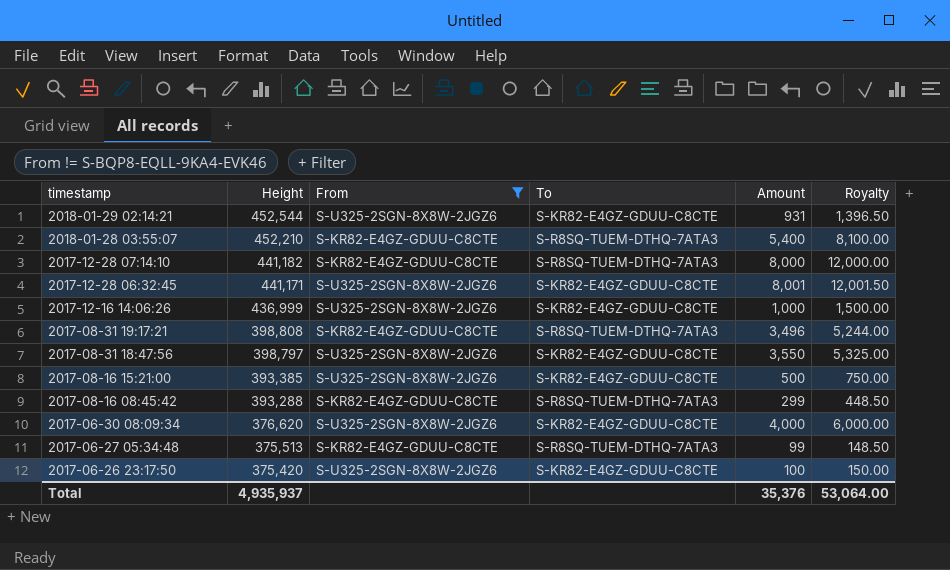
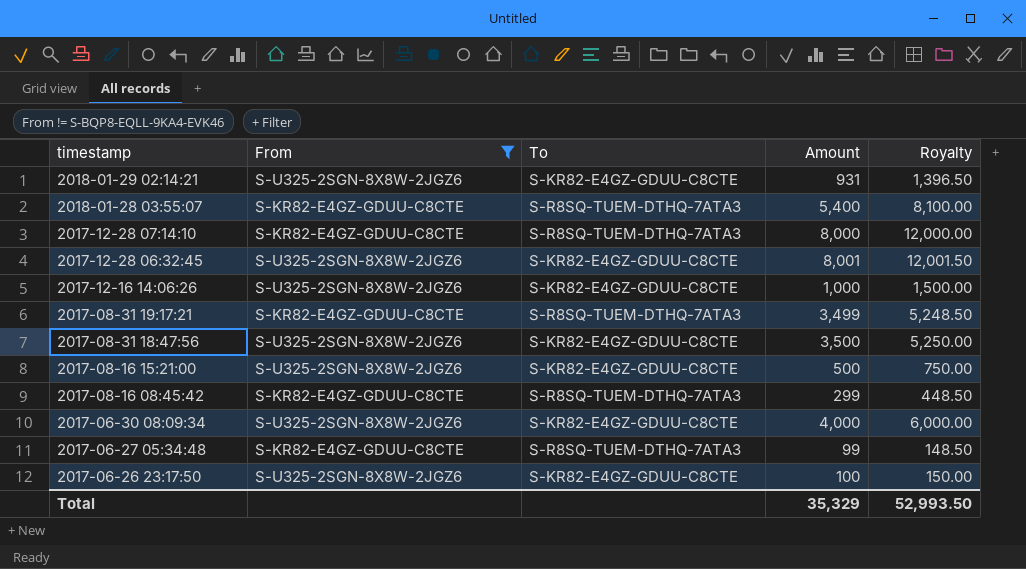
column Height | position: 2 -> none
2017-08-31 19:17:21 | Amount: 3,496 -> 3,499
2017-08-31 19:17:21 | Royalty: 5,244.00 -> 5,248.50
2017-08-31 18:47:56 | Amount: 3,550 -> 3,500
2017-08-31 18:47:56 | Royalty: 5,325.00 -> 5,250.00
Total | Amount: 35,376 -> 35,329
Total | Royalty: 53,064.00 -> 52,993.50

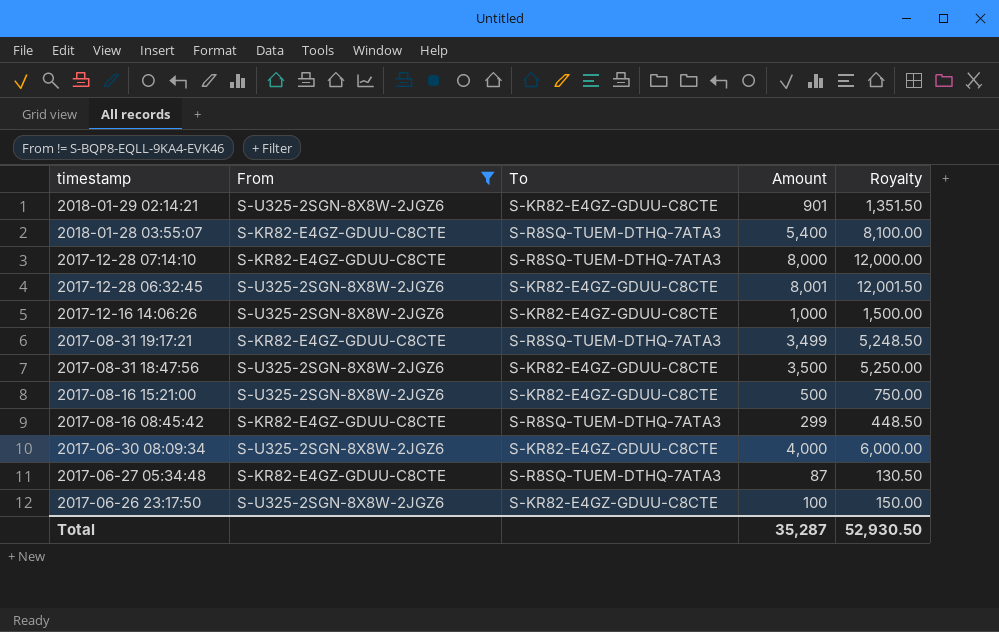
2018-01-29 02:14:21 | Amount: 931 -> 901
2018-01-29 02:14:21 | Royalty: 1,396.50 -> 1,351.50
2017-06-27 05:34:48 | Amount: 99 -> 87
2017-06-27 05:34:48 | Royalty: 148.50 -> 130.50
Total | Amount: 35,329 -> 35,287
Total | Royalty: 52,993.50 -> 52,930.50

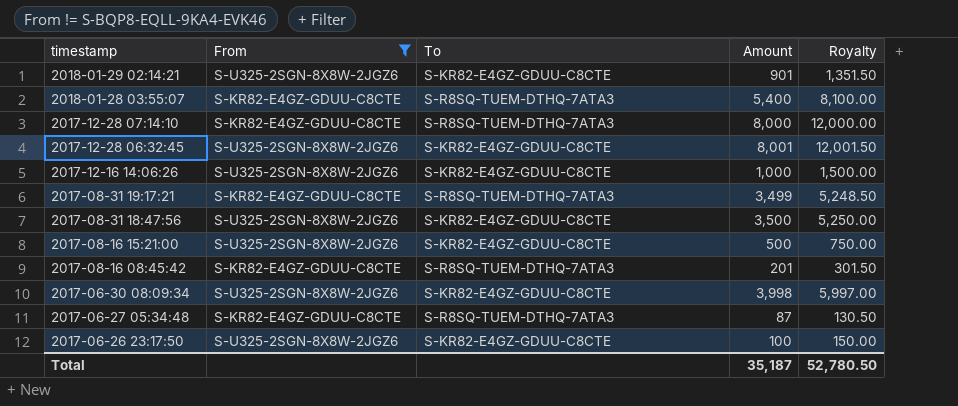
2017-08-16 08:45:42 | Amount: 299 -> 201
2017-08-16 08:45:42 | Royalty: 448.50 -> 301.50
2017-06-30 08:09:34 | Amount: 4,000 -> 3,998
2017-06-30 08:09:34 | Royalty: 6,000.00 -> 5,997.00
Total | Amount: 35,287 -> 35,187
Total | Royalty: 52,930.50 -> 52,780.50

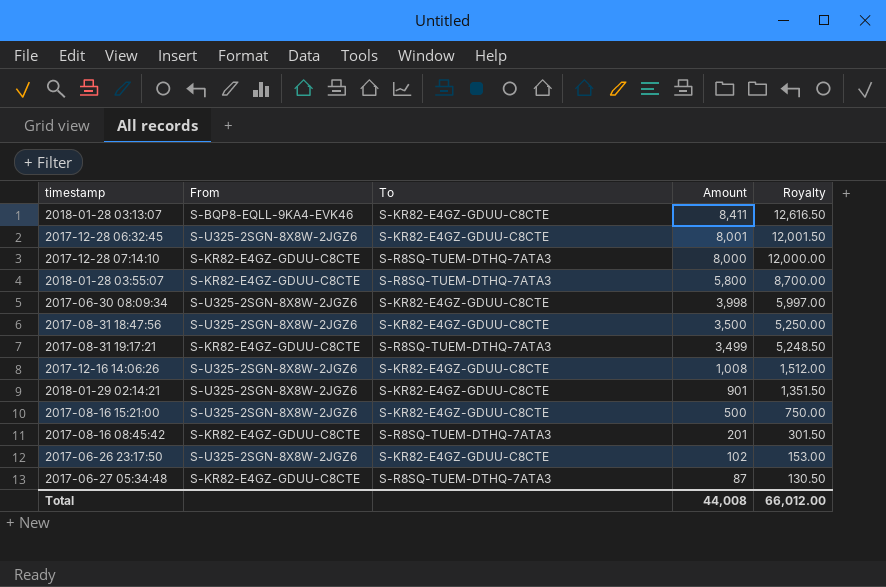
filter: From != S-BQP8-EQLL-9KA4-EVK46 -> none
row order: timestamp descending -> Amount descending
2018-01-28 03:55:07 | Amount: 5,400 -> 5,800
2018-01-28 03:55:07 | Royalty: 8,100.00 -> 8,700.00
2017-12-16 14:06:26 | Amount: 1,000 -> 1,008
2017-12-16 14:06:26 | Royalty: 1,500.00 -> 1,512.00
2017-06-26 23:17:50 | Amount: 100 -> 102
2017-06-26 23:17:50 | Royalty: 150.00 -> 153.00
Total | Amount: 35,187 -> 44,008
Total | Royalty: 52,780.50 -> 66,012.00

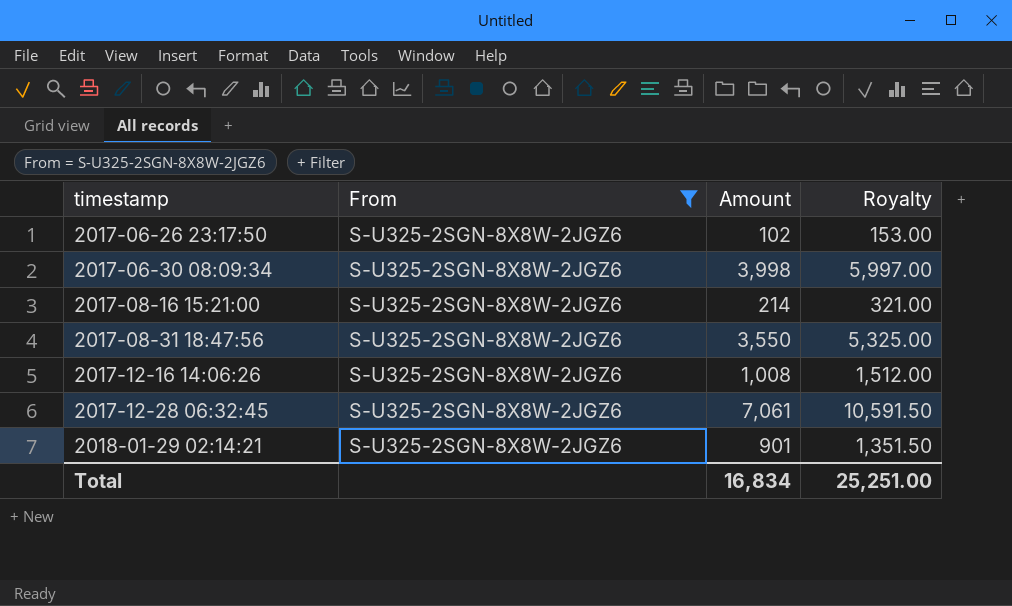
filter: none -> From = S-U325-2SGN-8X8W-2JGZ6
row order: Amount descending -> timestamp ascending
column To | position: 3 -> none
2017-08-16 15:21:00 | Amount: 500 -> 214
2017-08-16 15:21:00 | Royalty: 750.00 -> 321.00
2017-08-31 18:47:56 | Amount: 3,500 -> 3,550
2017-08-31 18:47:56 | Royalty: 5,250.00 -> 5,325.00
2017-12-28 06:32:45 | Amount: 8,001 -> 7,061
2017-12-28 06:32:45 | Royalty: 12,001.50 -> 10,591.50
Total | Amount: 44,008 -> 16,834
Total | Royalty: 66,012.00 -> 25,251.00

